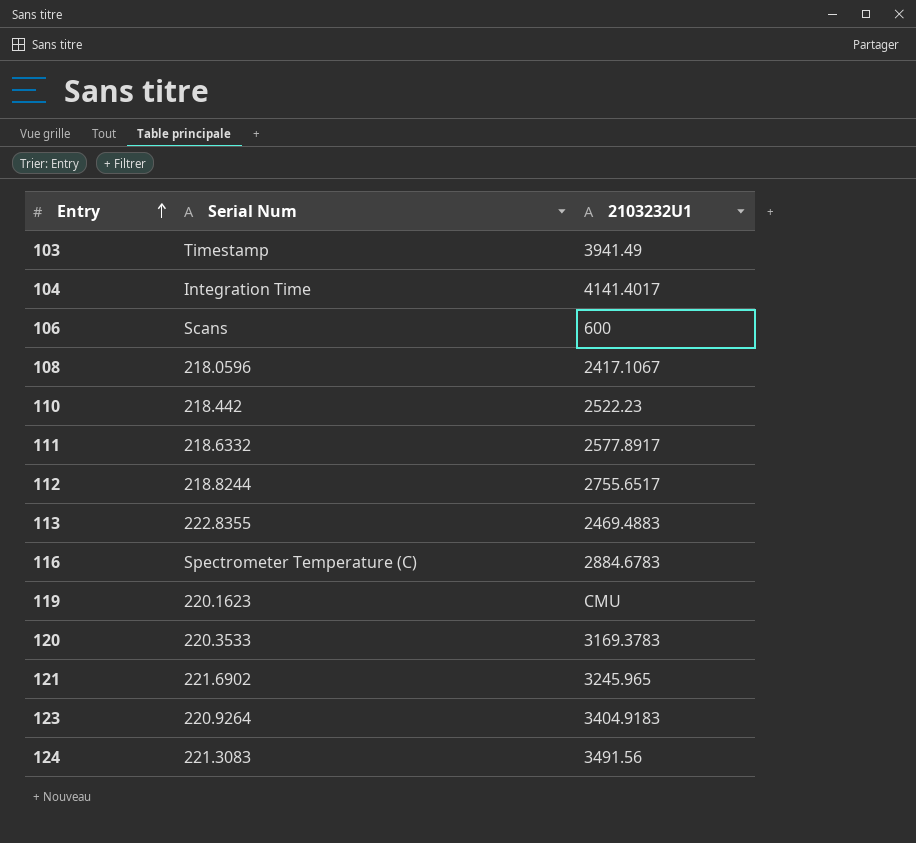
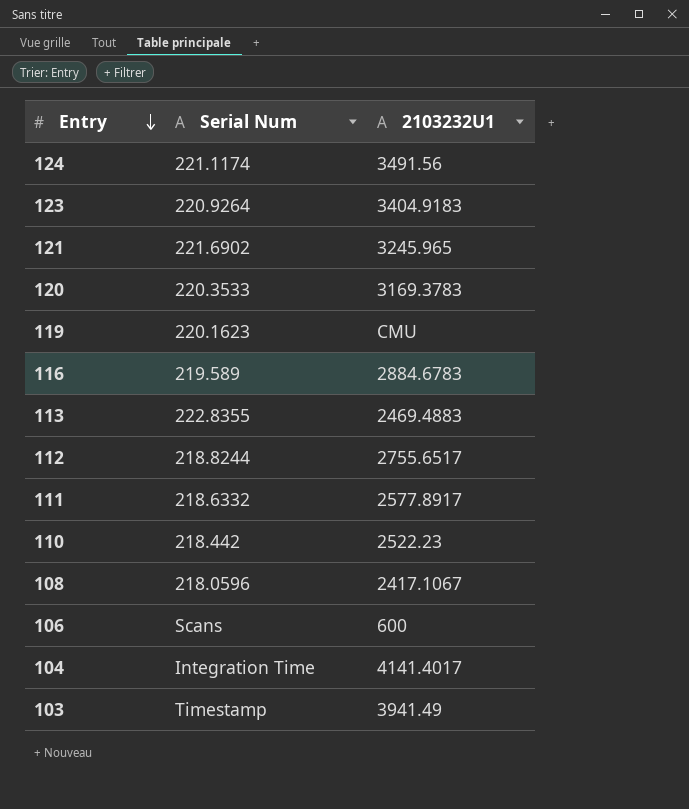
row order: Entry ascending -> Entry descending
124 | Serial Num: 221.3083 -> 221.1174
116 | Serial Num: Spectrometer Temperature (C) -> 219.589

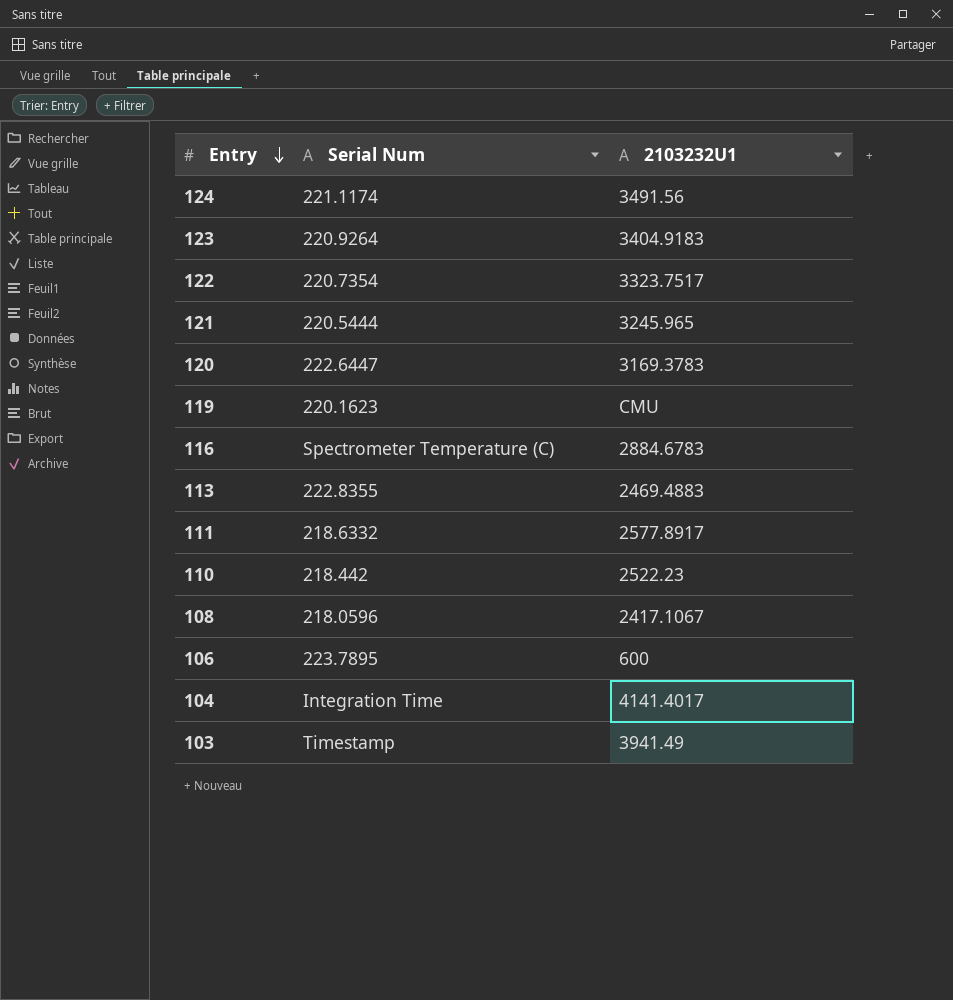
row 112: 218.8244 | 2755.6517 -> none
row 122: none -> 220.7354 | 3323.7517
121 | Serial Num: 221.6902 -> 220.5444
120 | Serial Num: 220.3533 -> 222.6447
116 | Serial Num: 219.589 -> Spectrometer Temperature (C)
106 | Serial Num: Scans -> 223.7895

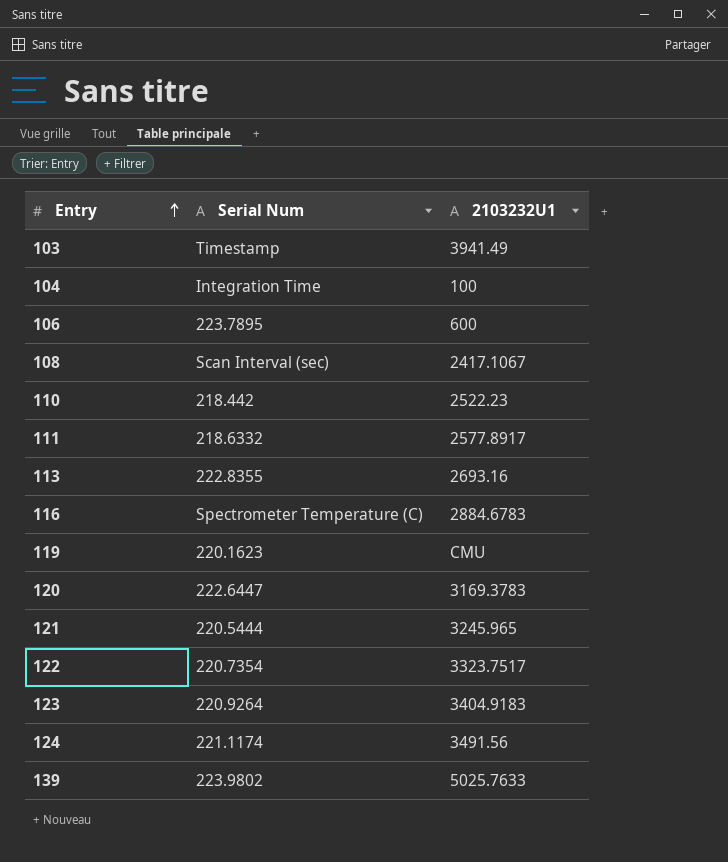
row order: Entry descending -> Entry ascending
104 | 2103232U1: 4141.4017 -> 100
108 | Serial Num: 218.0596 -> Scan Interval (sec)
113 | 2103232U1: 2469.4883 -> 2693.16
row 139: none -> 223.9802 | 5025.7633

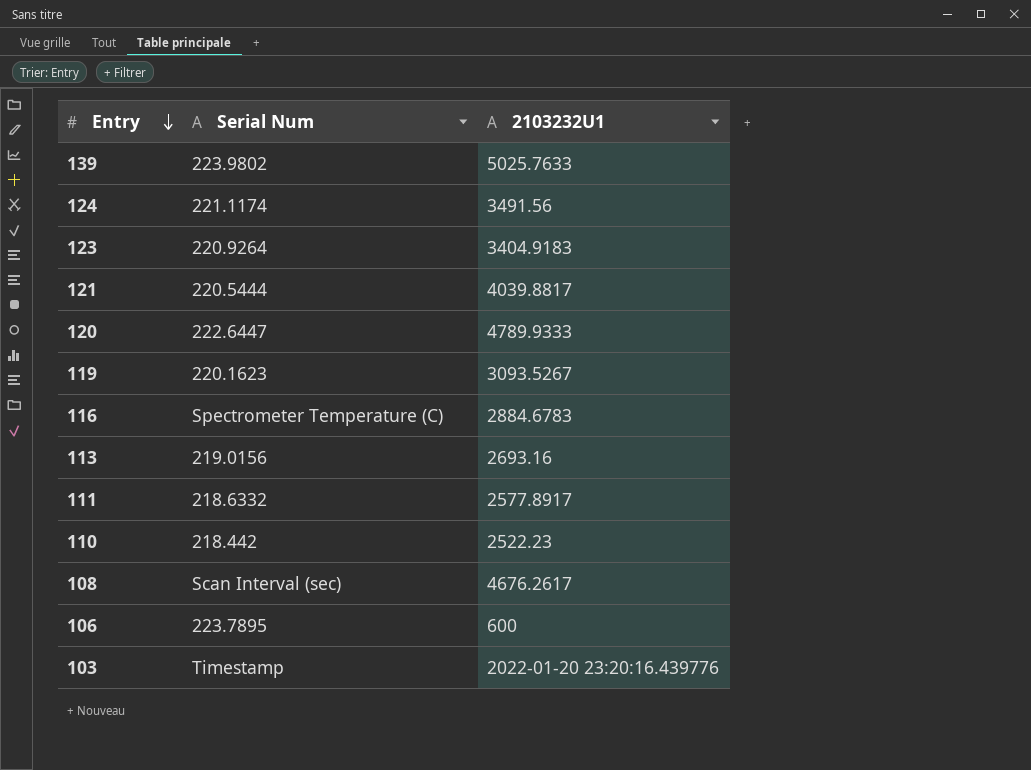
row order: Entry ascending -> Entry descending
row 104: Integration Time | 100 -> none
row 122: 220.7354 | 3323.7517 -> none
121 | 2103232U1: 3245.965 -> 4039.8817
120 | 2103232U1: 3169.3783 -> 4789.9333
119 | 2103232U1: CMU -> 3093.5267
113 | Serial Num: 222.8355 -> 219.0156
108 | 2103232U1: 2417.1067 -> 4676.2617
103 | 2103232U1: 3941.49 -> 2022-01-20 23:20:16.439776

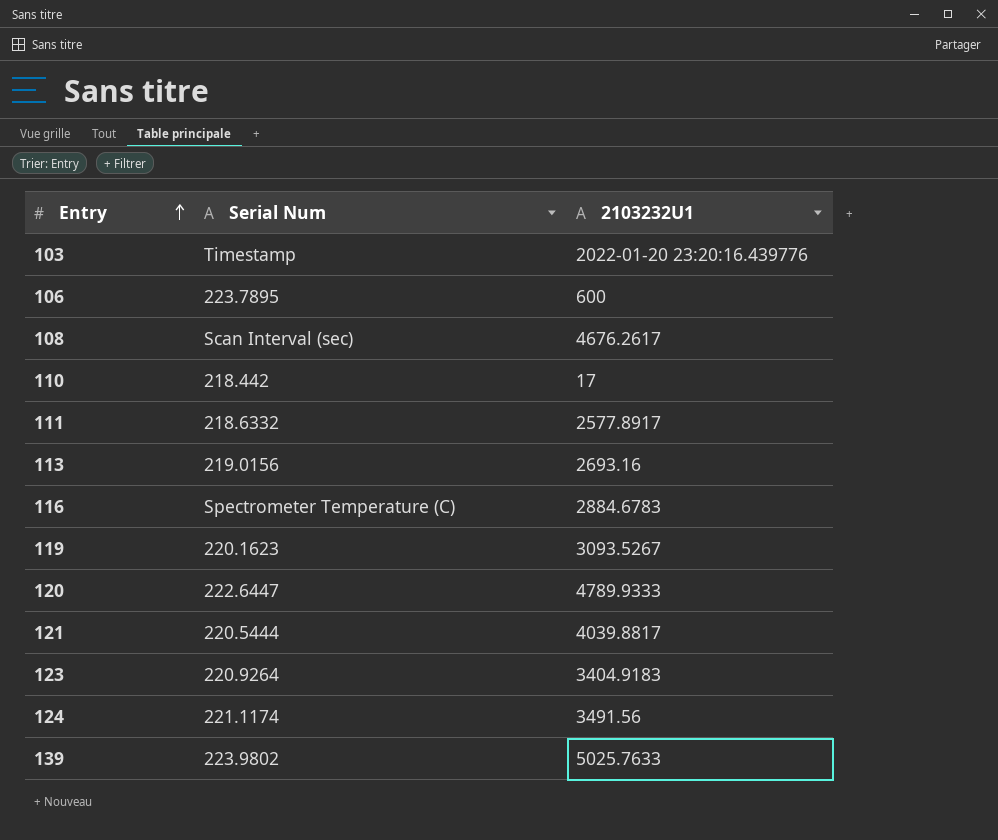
row order: Entry descending -> Entry ascending
110 | 2103232U1: 2522.23 -> 17

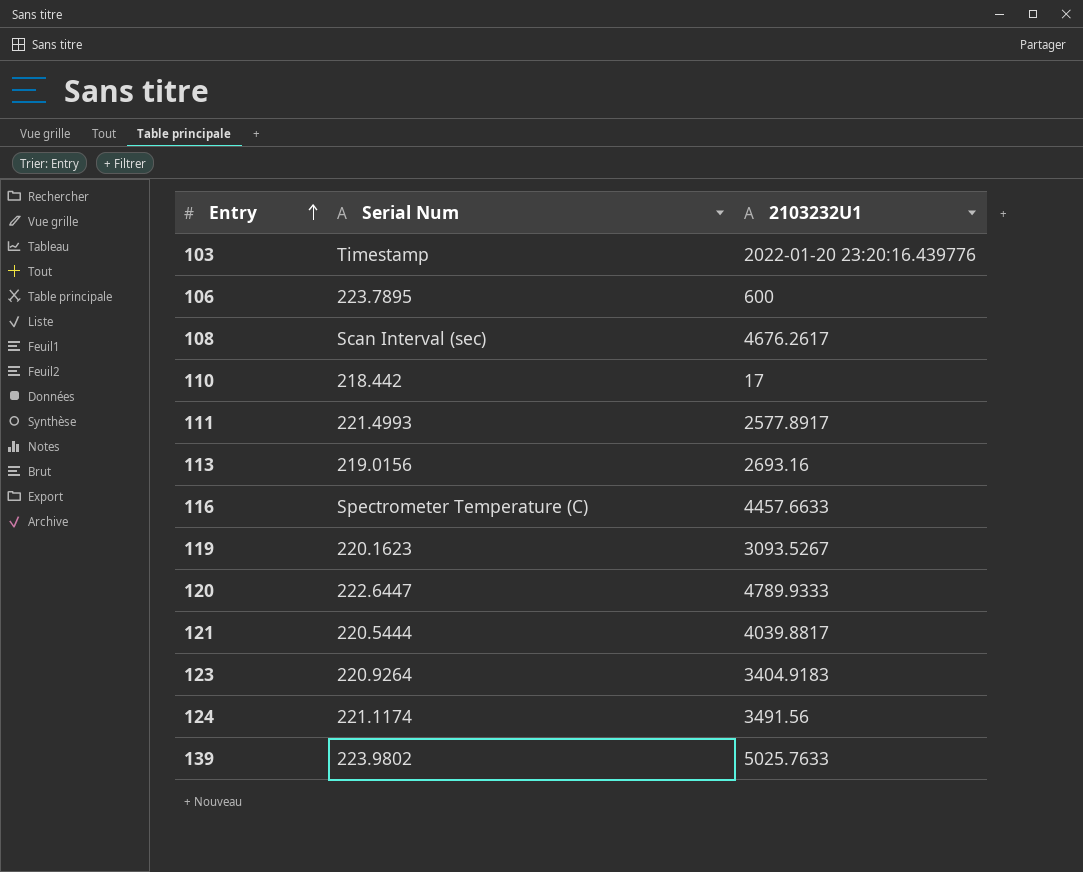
111 | Serial Num: 218.6332 -> 221.4993
116 | 2103232U1: 2884.6783 -> 4457.6633

